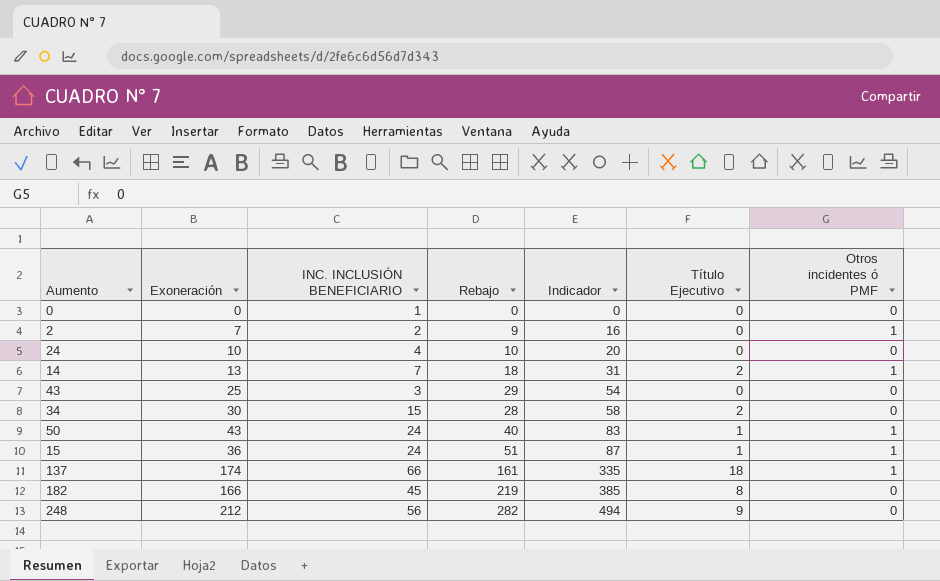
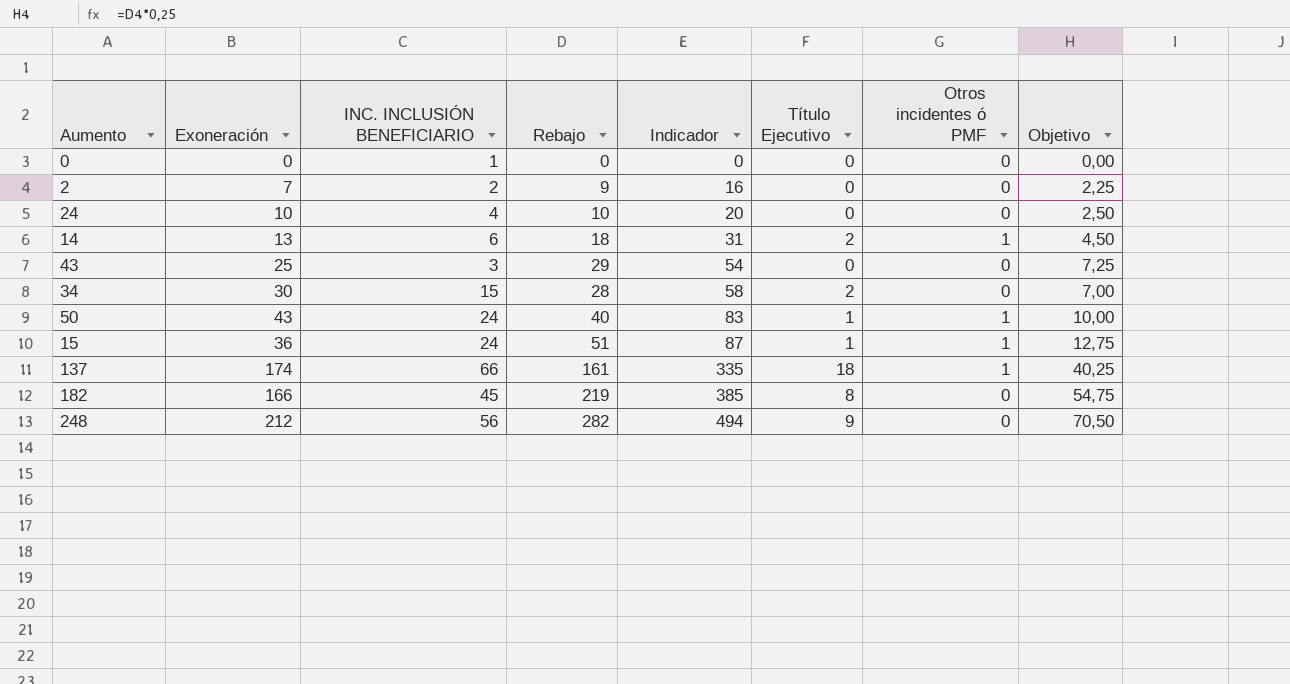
column Objetivo | formula: none -> [Rebajo] * 0,25
2 | Otros incidentes ó PMF: 1 -> 0
14 | INC. INCLUSIÓN BENEFICIARIO: 7 -> 6

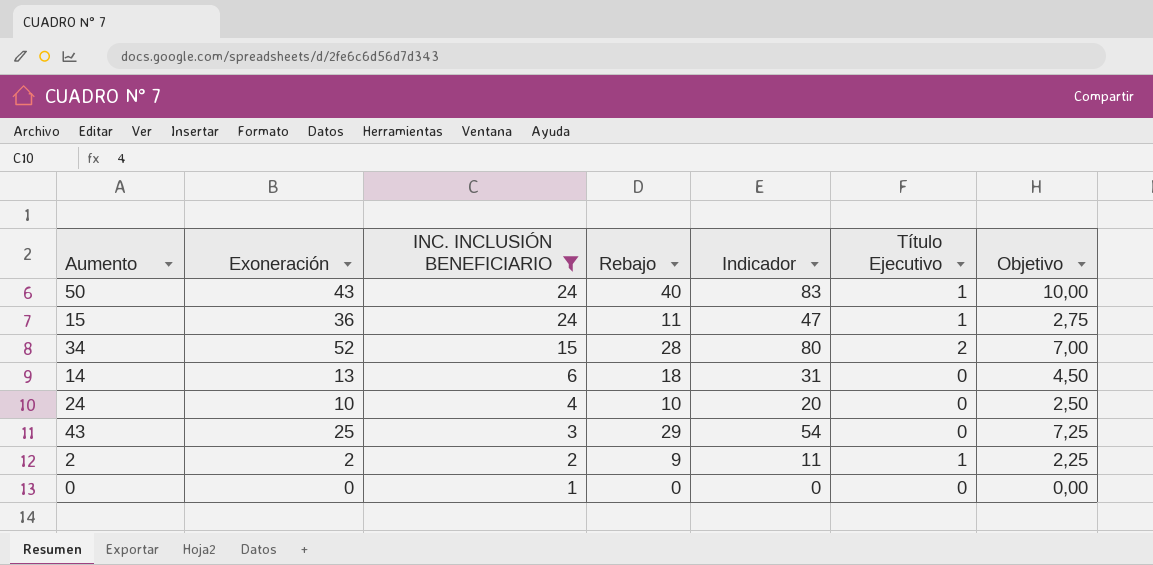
filter: none -> INC. INCLUSIÓN BENEFICIARIO <= 24
row order: Indicador ascending -> INC. INCLUSIÓN BENEFICIARIO descending
column Otros incidentes ó PMF | position: 7 -> none
15 | Rebajo: 51 -> 11
15 | Indicador: 87 -> 47
15 | Objetivo: 12,75 -> 2,75
34 | Exoneración: 30 -> 52
34 | Indicador: 58 -> 80
14 | Título Ejecutivo: 2 -> 0
2 | Exoneración: 7 -> 2
2 | Indicador: 16 -> 11
2 | Título Ejecutivo: 0 -> 1

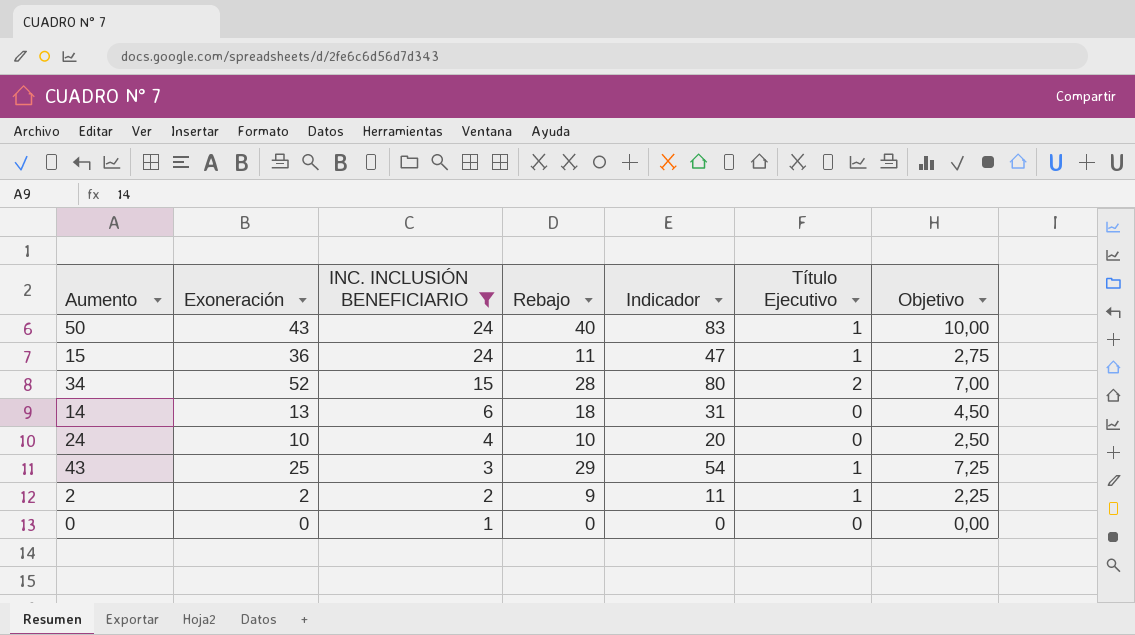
43 | Título Ejecutivo: 0 -> 1

